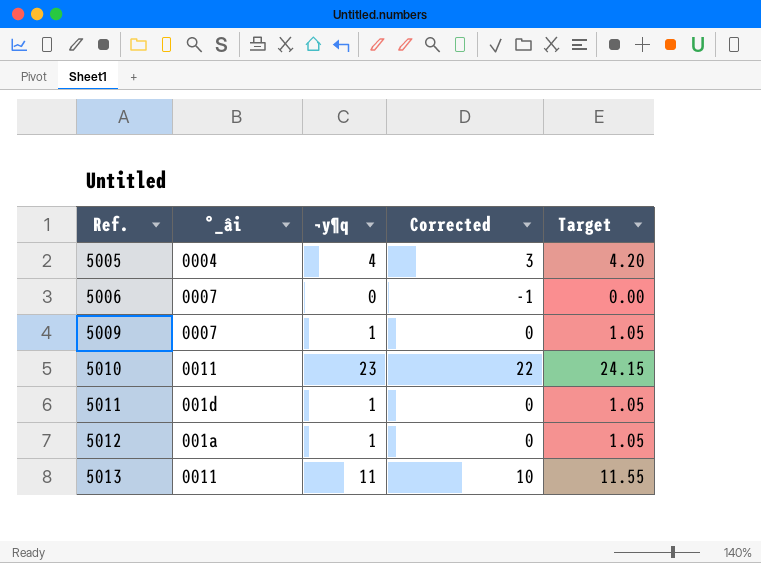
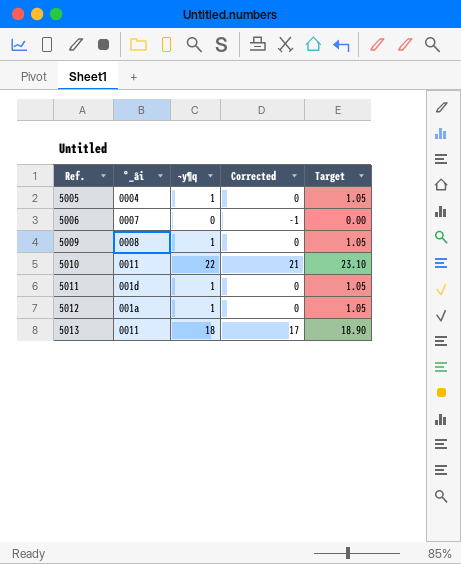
5005 | ¬y¶q: 4 -> 1
5005 | Corrected: 3 -> 0
5005 | Target: 4.20 -> 1.05
5009 | °_âi: 0007 -> 0008
5010 | ¬y¶q: 23 -> 22
5010 | Corrected: 22 -> 21
5010 | Target: 24.15 -> 23.10
5013 | ¬y¶q: 11 -> 18
5013 | Corrected: 10 -> 17
5013 | Target: 11.55 -> 18.90

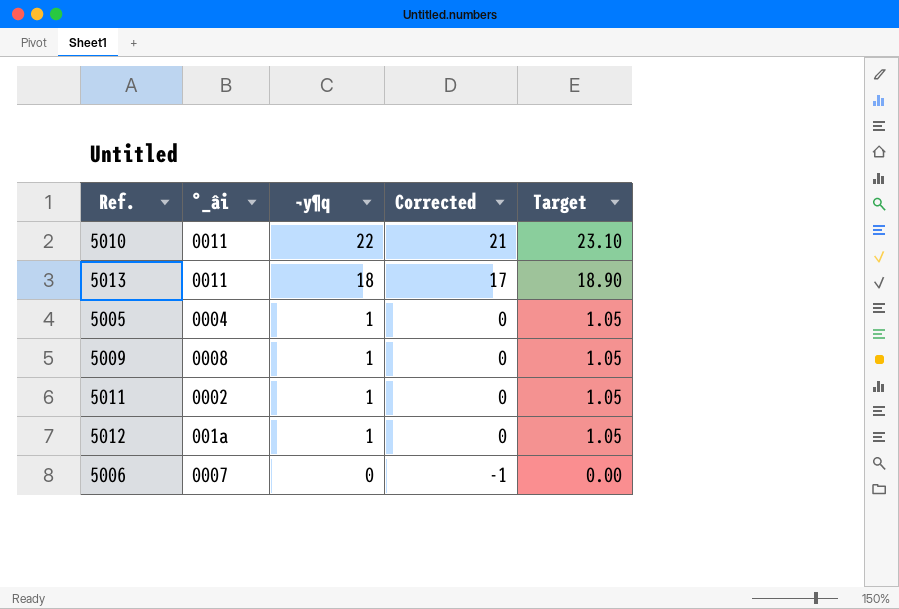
row order: Ref. ascending -> ¬y¶q descending
5011 | °_âi: 001d -> 0002

